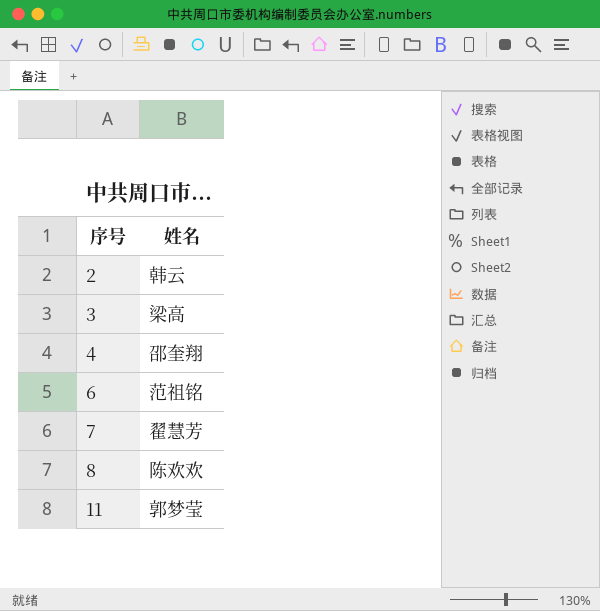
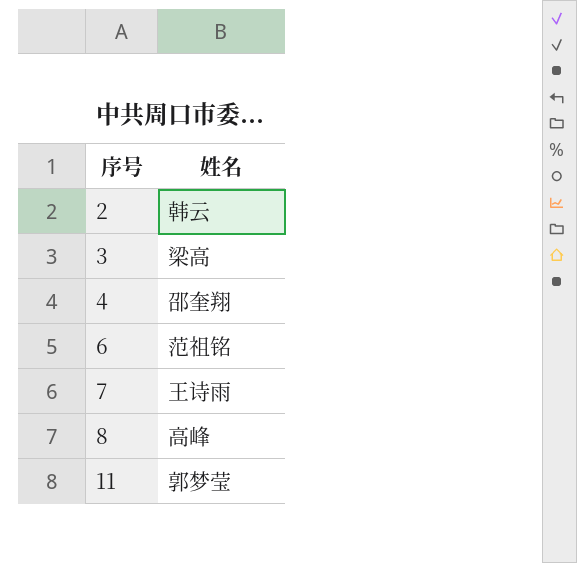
7 | 姓名: 翟慧芳 -> 王诗雨
8 | 姓名: 陈欢欢 -> 高峰

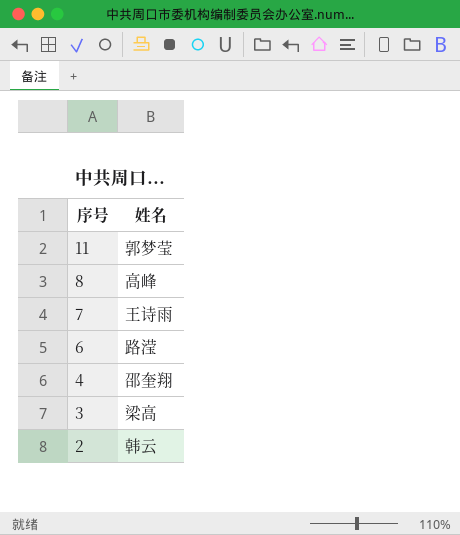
row order: 序号 ascending -> 序号 descending
6 | 姓名: 范祖铭 -> 路滢

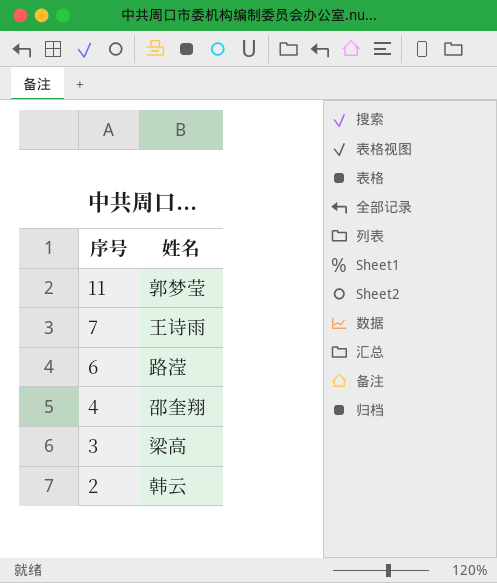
row 8: 高峰 -> none

